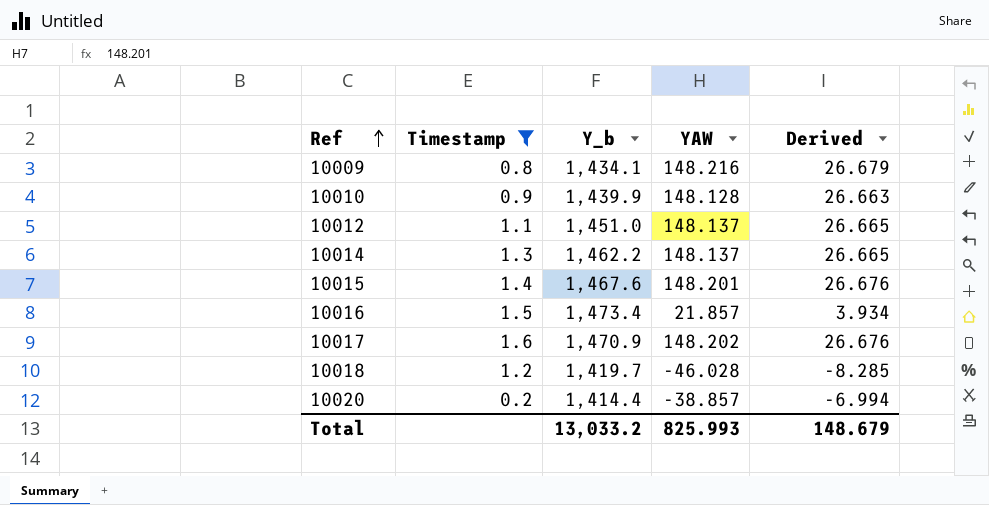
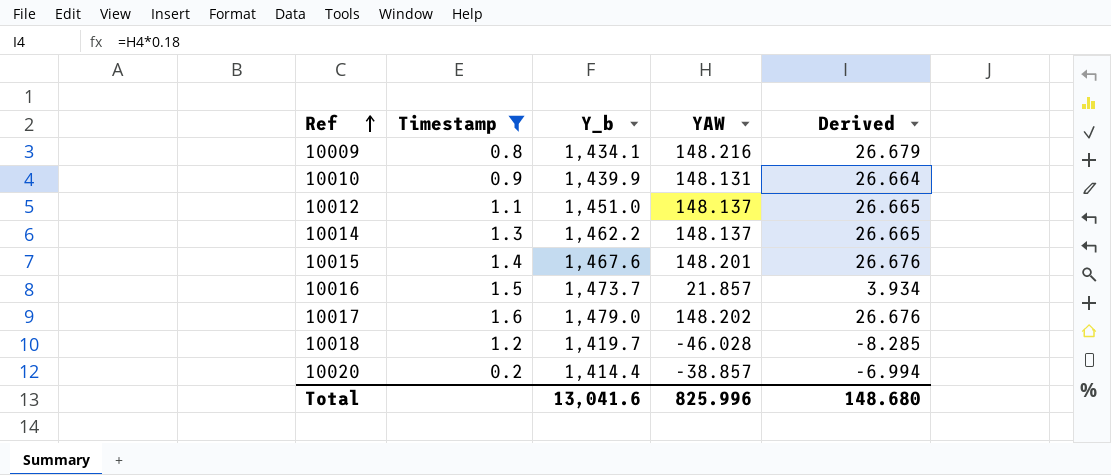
10010 | YAW: 148.128 -> 148.131
10010 | Derived: 26.663 -> 26.664
10016 | Y_b: 1,473.4 -> 1,473.7
10017 | Y_b: 1,470.9 -> 1,479.0
Total | Y_b: 13,033.2 -> 13,041.6
Total | YAW: 825.993 -> 825.996
Total | Derived: 148.679 -> 148.680

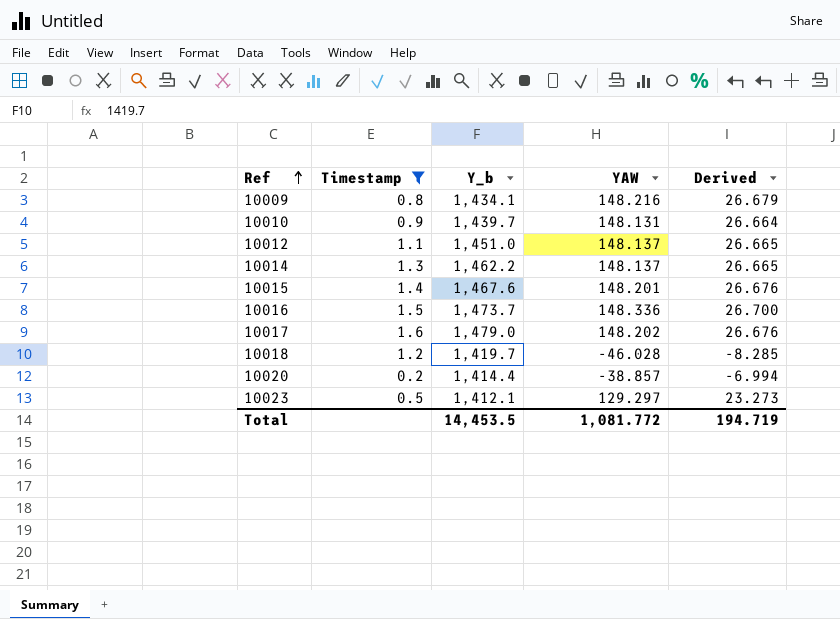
10010 | Y_b: 1,439.9 -> 1,439.7
10016 | YAW: 21.857 -> 148.336
10016 | Derived: 3.934 -> 26.700
row 10023: none -> 0.5 | 1,412.1 | 129.297 | 23.273
Total | Y_b: 13,041.6 -> 14,453.5
Total | YAW: 825.996 -> 1,081.772
Total | Derived: 148.680 -> 194.719

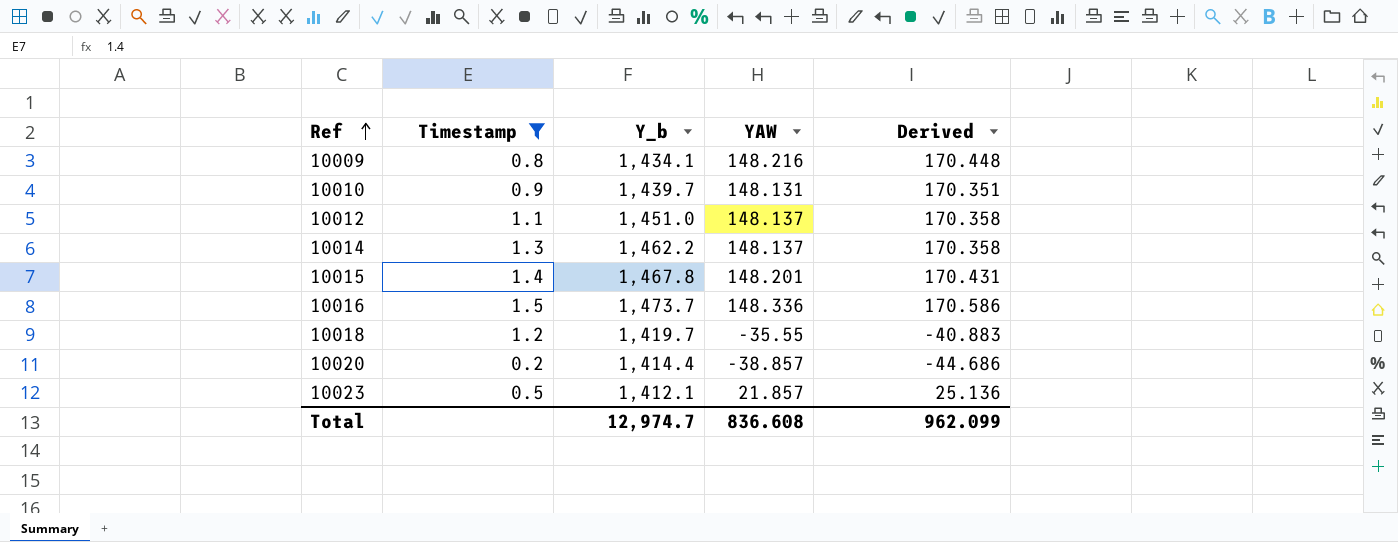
column Derived | formula: [YAW] * 0.18 -> [YAW] * 1.15
row 10017: 1.6 | 1,479.0 | 148.202 | 26.676 -> none
10015 | Y_b: 1,467.6 -> 1,467.8
10018 | YAW: -46.028 -> -35.55
10023 | YAW: 129.297 -> 21.857
Total | Y_b: 14,453.5 -> 12,974.7
Total | YAW: 1,081.772 -> 836.608
Total | Derived: 194.719 -> 962.099

